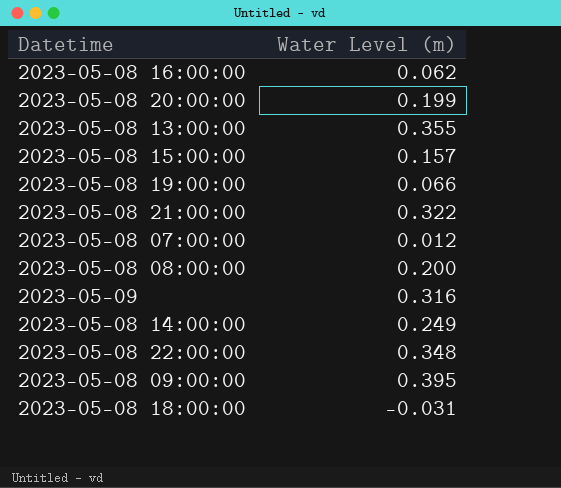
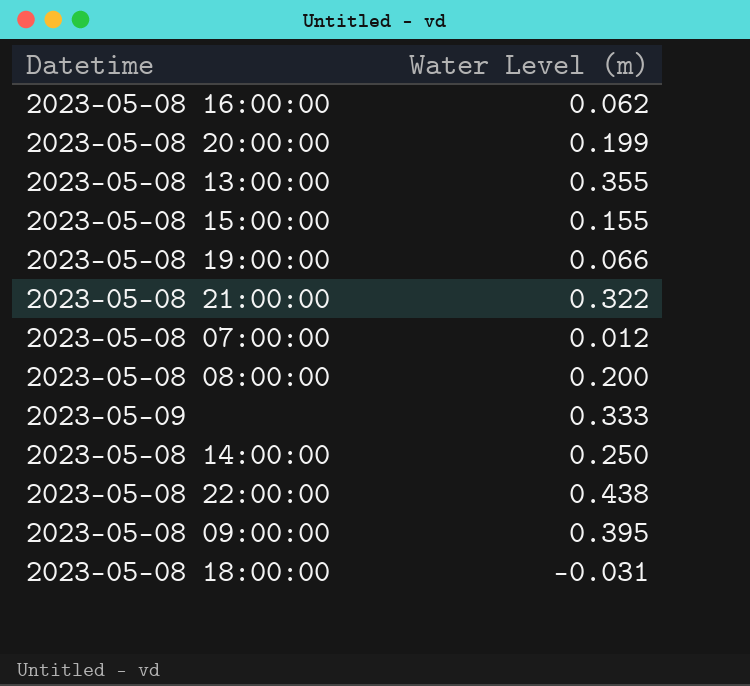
2023-05-08 15:00:00 | Water Level (m): 0.157 -> 0.155
2023-05-09 | Water Level (m): 0.316 -> 0.333
2023-05-08 14:00:00 | Water Level (m): 0.249 -> 0.250
2023-05-08 22:00:00 | Water Level (m): 0.348 -> 0.438

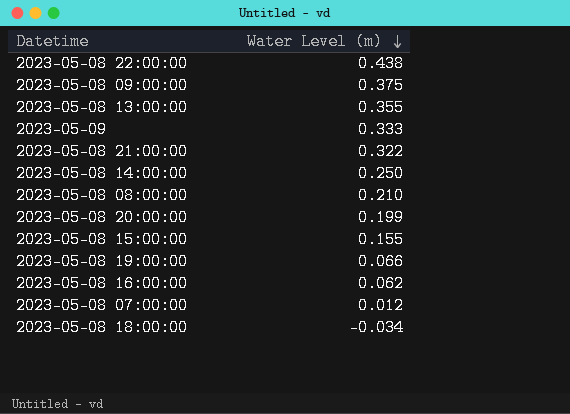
row order: none -> Water Level (m) descending
2023-05-08 09:00:00 | Water Level (m): 0.395 -> 0.375
2023-05-08 08:00:00 | Water Level (m): 0.200 -> 0.210
2023-05-08 18:00:00 | Water Level (m): -0.031 -> -0.034

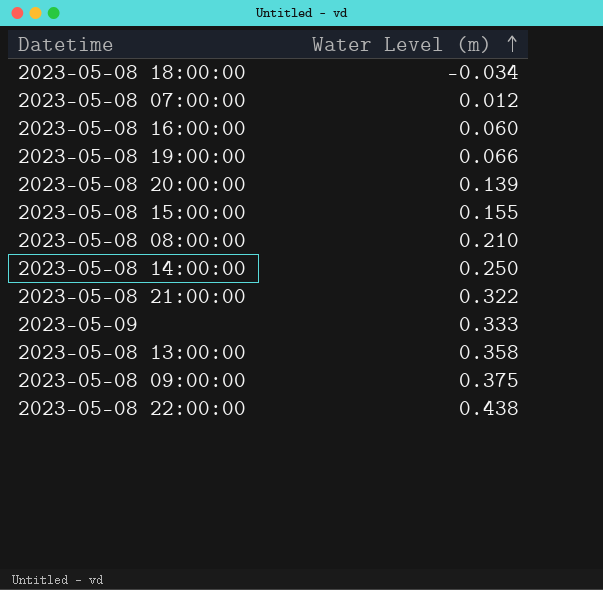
row order: Water Level (m) descending -> Water Level (m) ascending
2023-05-08 16:00:00 | Water Level (m): 0.062 -> 0.060
2023-05-08 20:00:00 | Water Level (m): 0.199 -> 0.139
2023-05-08 13:00:00 | Water Level (m): 0.355 -> 0.358

